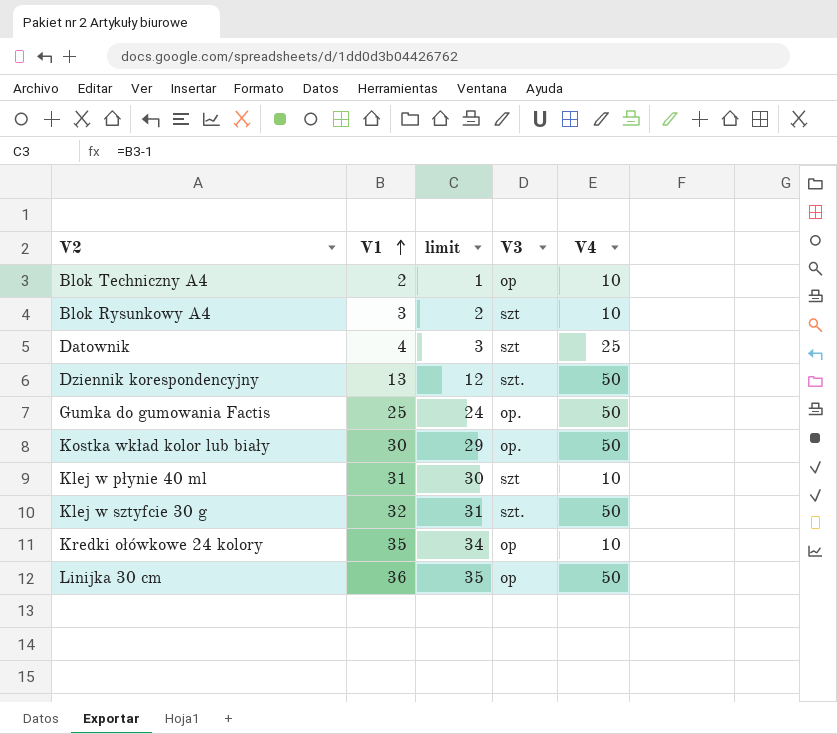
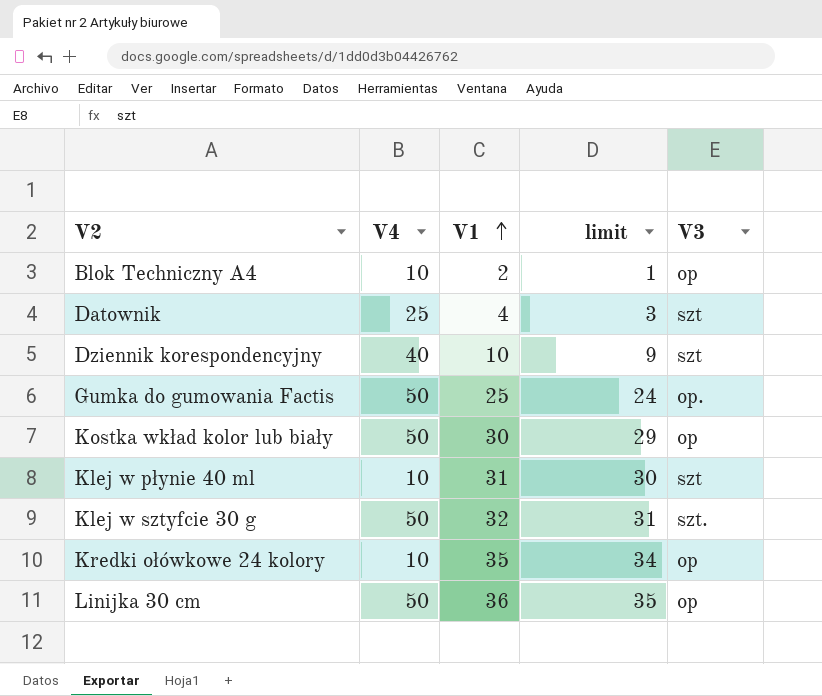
column V4 | position: 5 -> 2
row Blok Rysunkowy A4: 3 | 2 | szt | 10 -> none
Dziennik korespondencyjny | V4: 50 -> 40
Dziennik korespondencyjny | V1: 13 -> 10
Dziennik korespondencyjny | limit: 12 -> 9
Dziennik korespondencyjny | V3: szt. -> szt
Kostka wkład kolor lub biały | V3: op. -> op

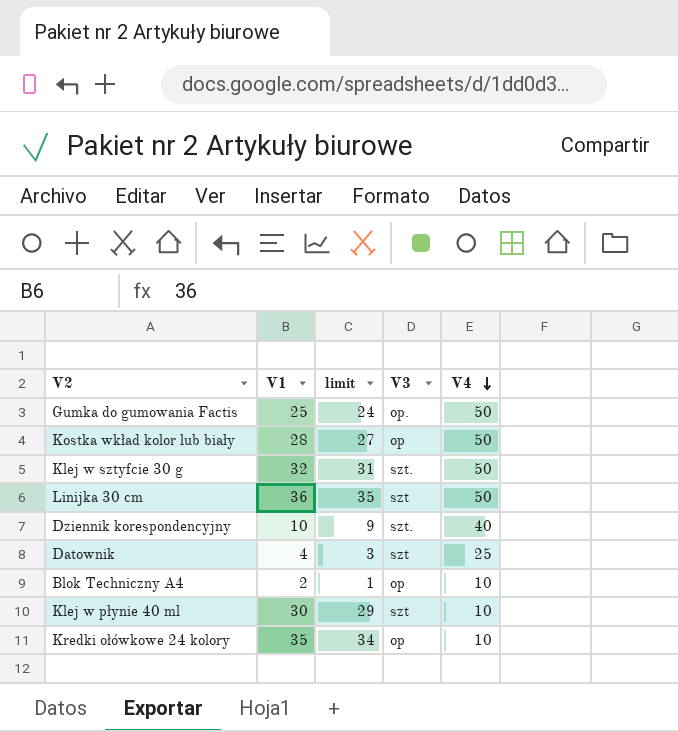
row order: V1 ascending -> V4 descending
column V4 | position: 2 -> 5
Kostka wkład kolor lub biały | V1: 30 -> 28
Kostka wkład kolor lub biały | limit: 29 -> 27
Linijka 30 cm | V3: op -> szt
Dziennik korespondencyjny | V3: szt -> szt.
Klej w płynie 40 ml | V1: 31 -> 30
Klej w płynie 40 ml | limit: 30 -> 29

